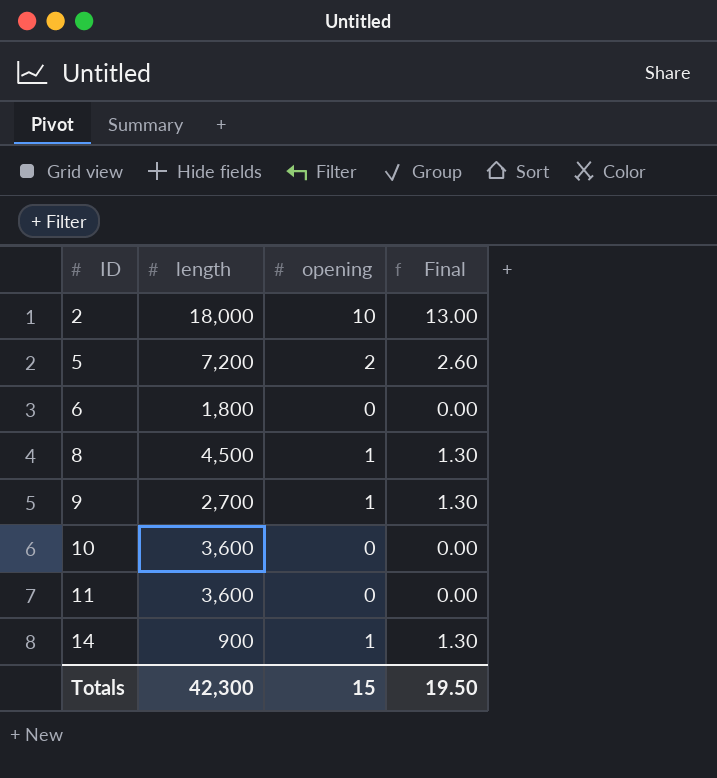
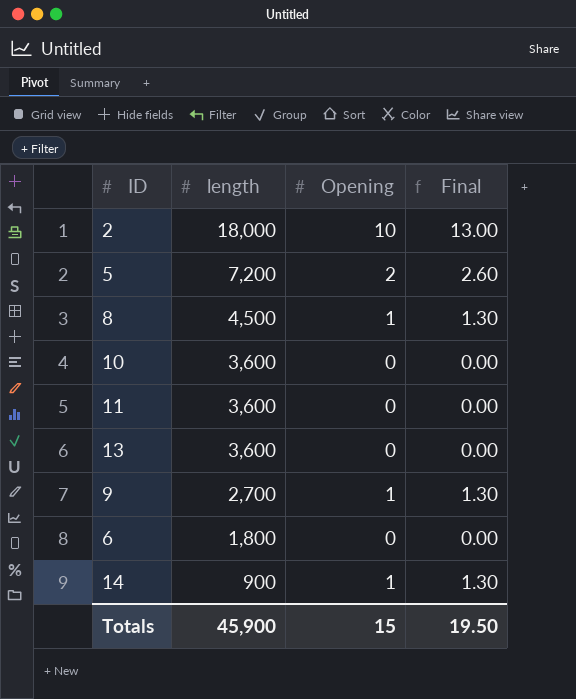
row order: ID ascending -> length descending
column name: opening -> Opening
row 13: none -> 3,600 | 0 | 0.00
Totals | length: 42,300 -> 45,900

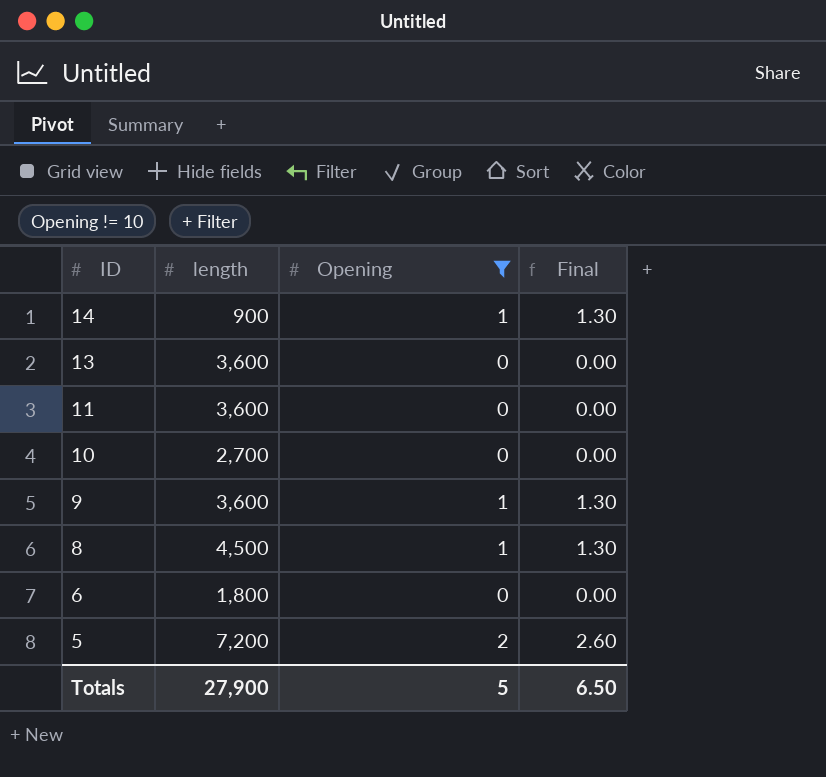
filter: none -> Opening != 10
row order: length descending -> ID descending
10 | length: 3,600 -> 2,700
9 | length: 2,700 -> 3,600
Totals | length: 45,900 -> 27,900
Totals | Opening: 15 -> 5
Totals | Final: 19.50 -> 6.50

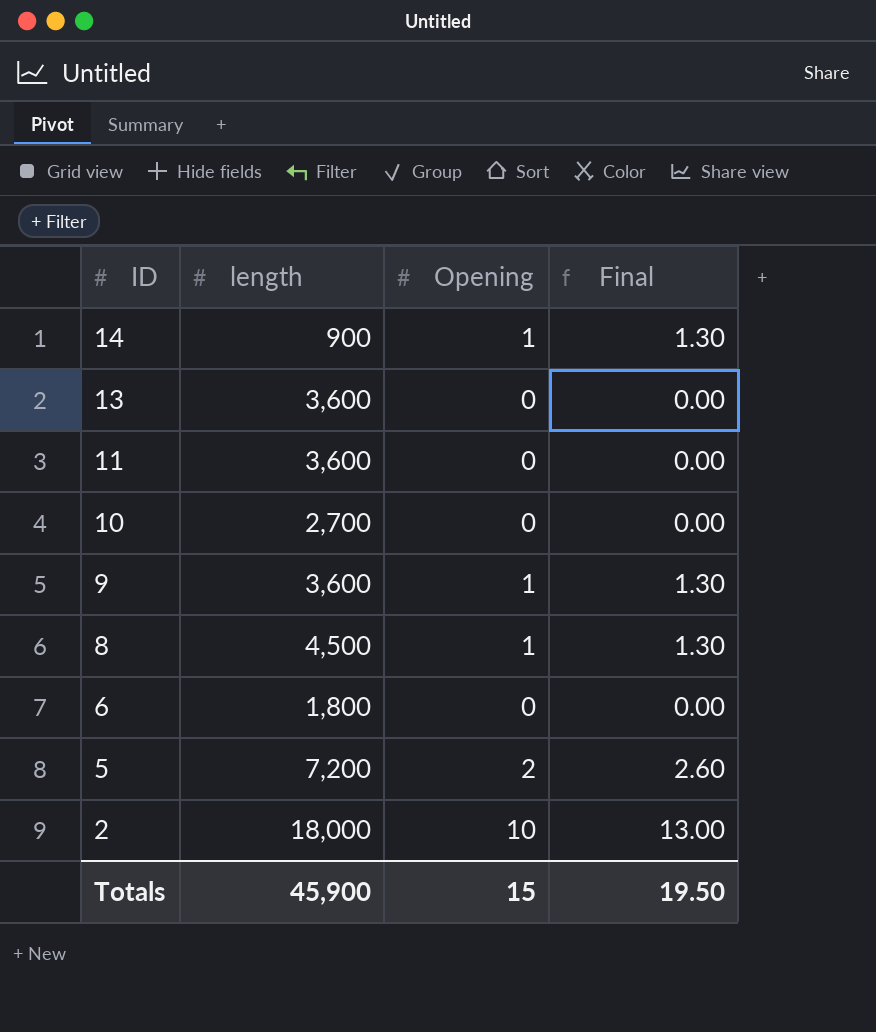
filter: Opening != 10 -> none
Totals | length: 27,900 -> 45,900
Totals | Opening: 5 -> 15
Totals | Final: 6.50 -> 19.50

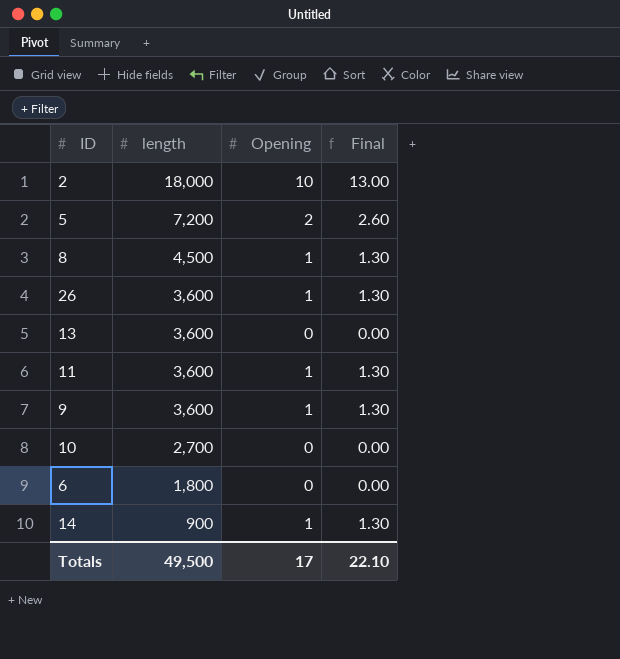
row order: ID descending -> length descending
row 26: none -> 3,600 | 1 | 1.30
11 | Opening: 0 -> 1
11 | Final: 0.00 -> 1.30
Totals | length: 45,900 -> 49,500
Totals | Opening: 15 -> 17
Totals | Final: 19.50 -> 22.10

